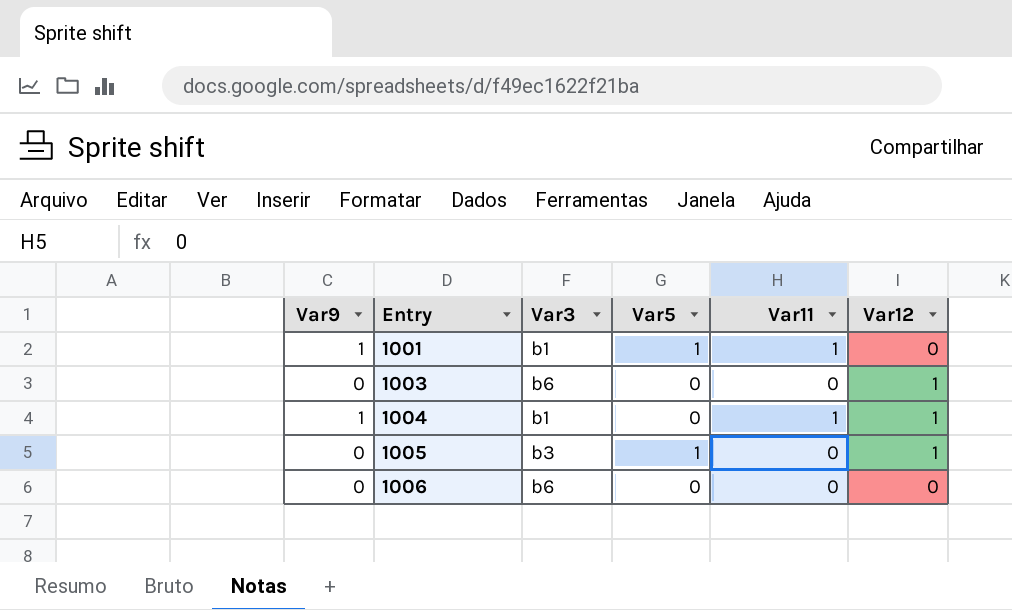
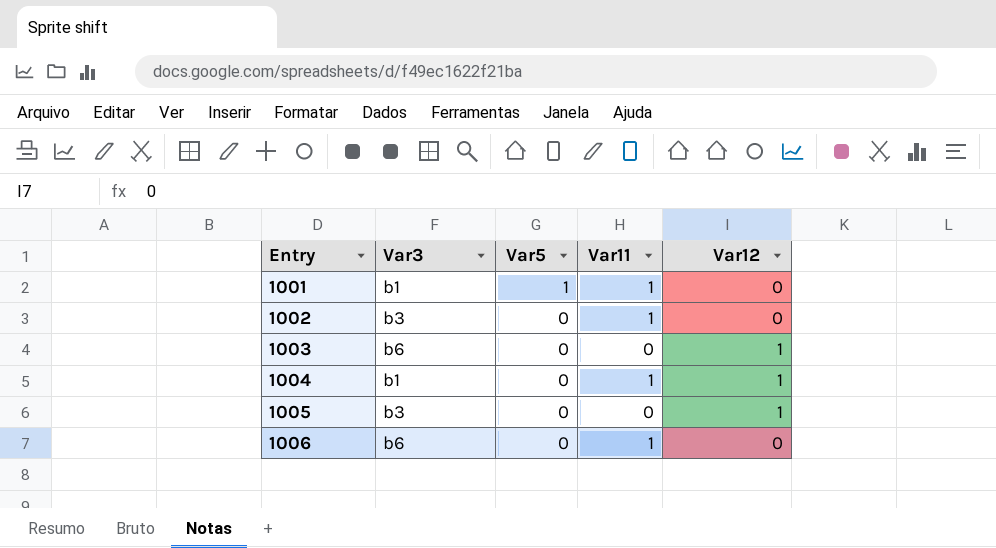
column Var9 | position: 1 -> none
row 1002: none -> b3 | 0 | 1 | 0
1005 | Var5: 1 -> 0
1006 | Var11: 0 -> 1

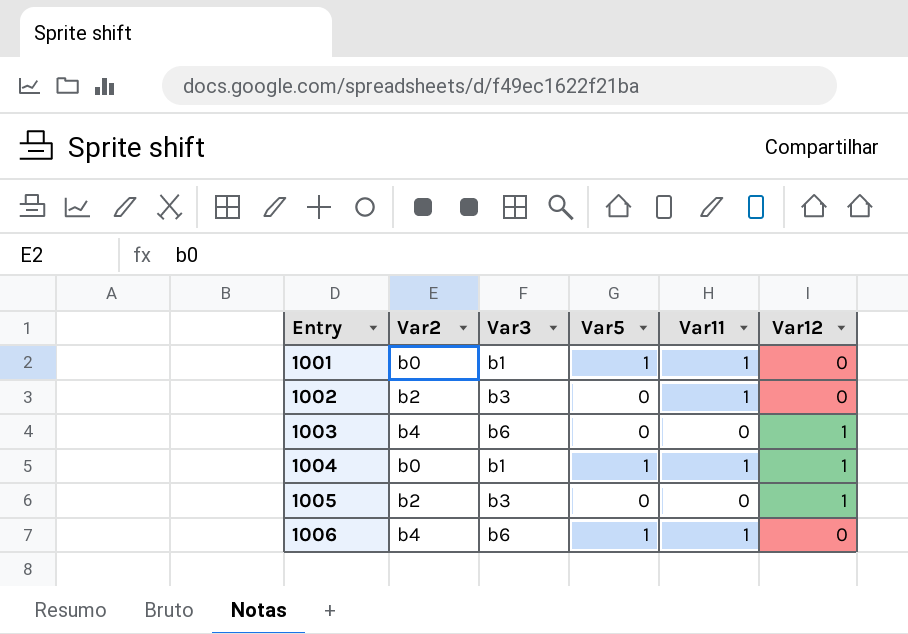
column Var2 | position: none -> 2
1004 | Var5: 0 -> 1
1006 | Var5: 0 -> 1

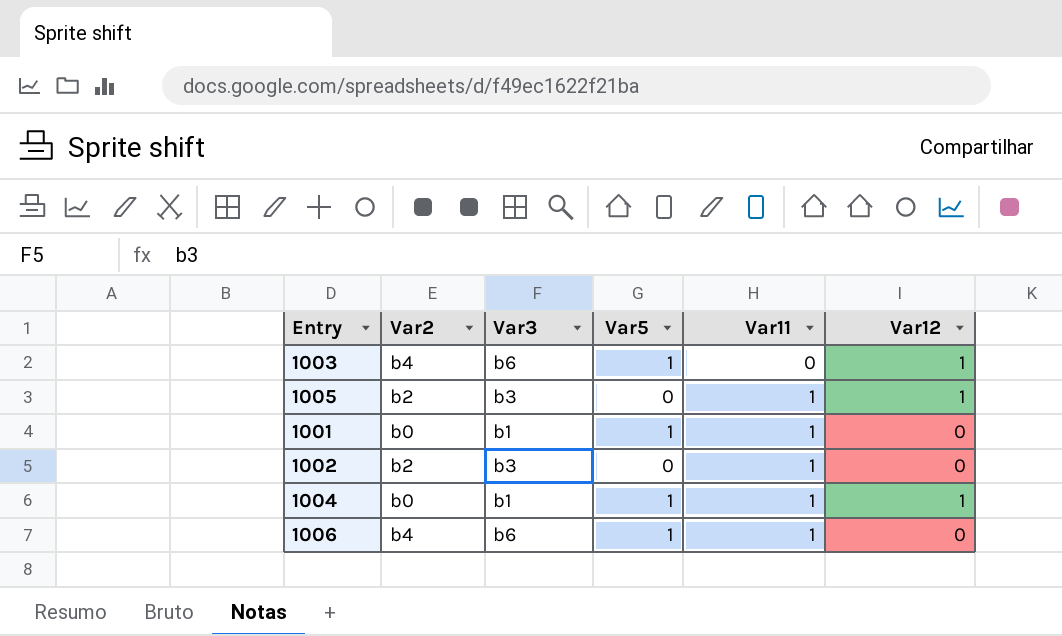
row order: Entry ascending -> Var11 ascending
1003 | Var5: 0 -> 1
1005 | Var11: 0 -> 1

